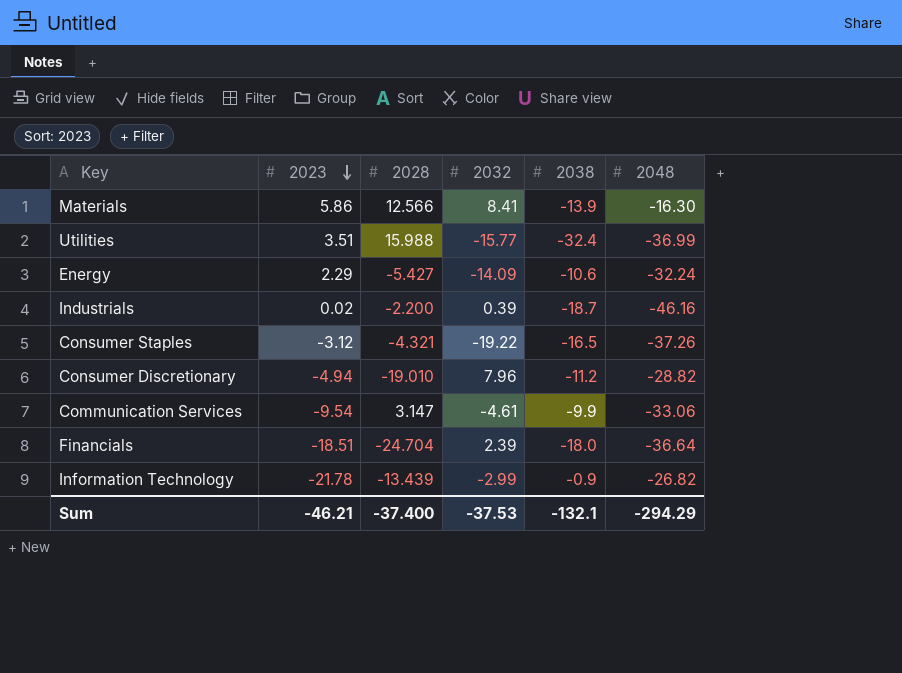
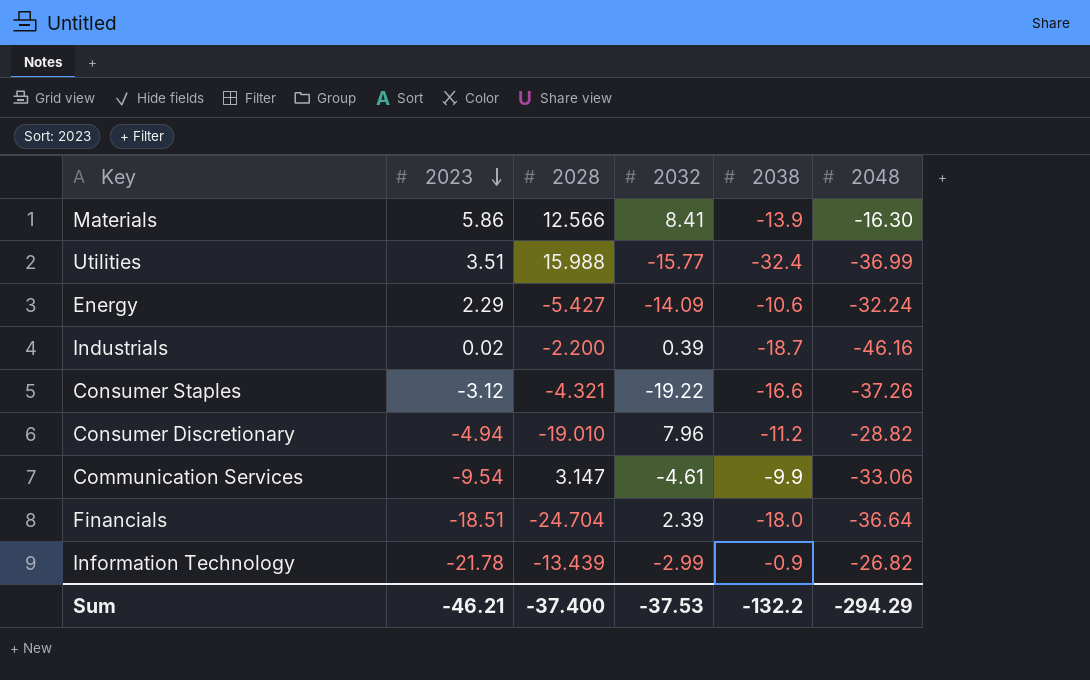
Consumer Staples | 2038: -16.5 -> -16.6
Sum | 2038: -132.1 -> -132.2

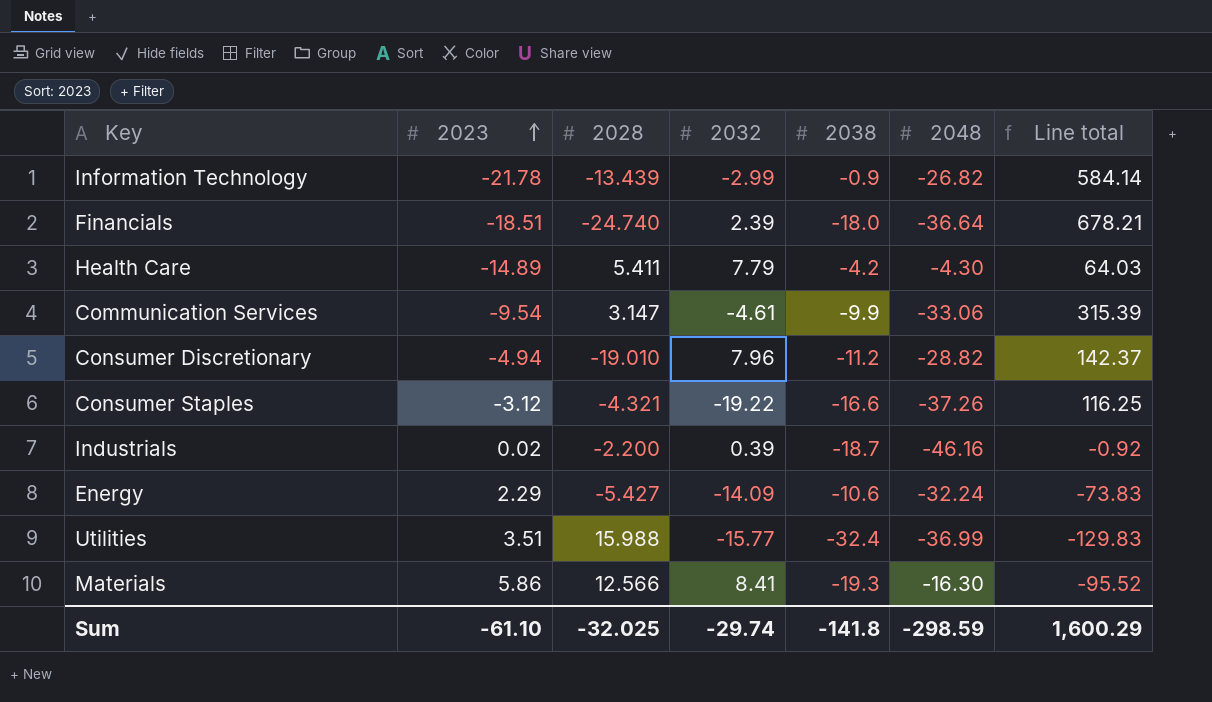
row order: 2023 descending -> 2023 ascending
column Line total | formula: none -> [2023] * [2048]
Financials | 2028: -24.704 -> -24.740
row Health Care: none -> -14.89 | 5.411 | 7.79 | -4.2 | -4.30 | 64.03
Materials | 2038: -13.9 -> -19.3
Sum | 2023: -46.21 -> -61.10
Sum | 2028: -37.400 -> -32.025
Sum | 2032: -37.53 -> -29.74
Sum | 2038: -132.2 -> -141.8
Sum | 2048: -294.29 -> -298.59

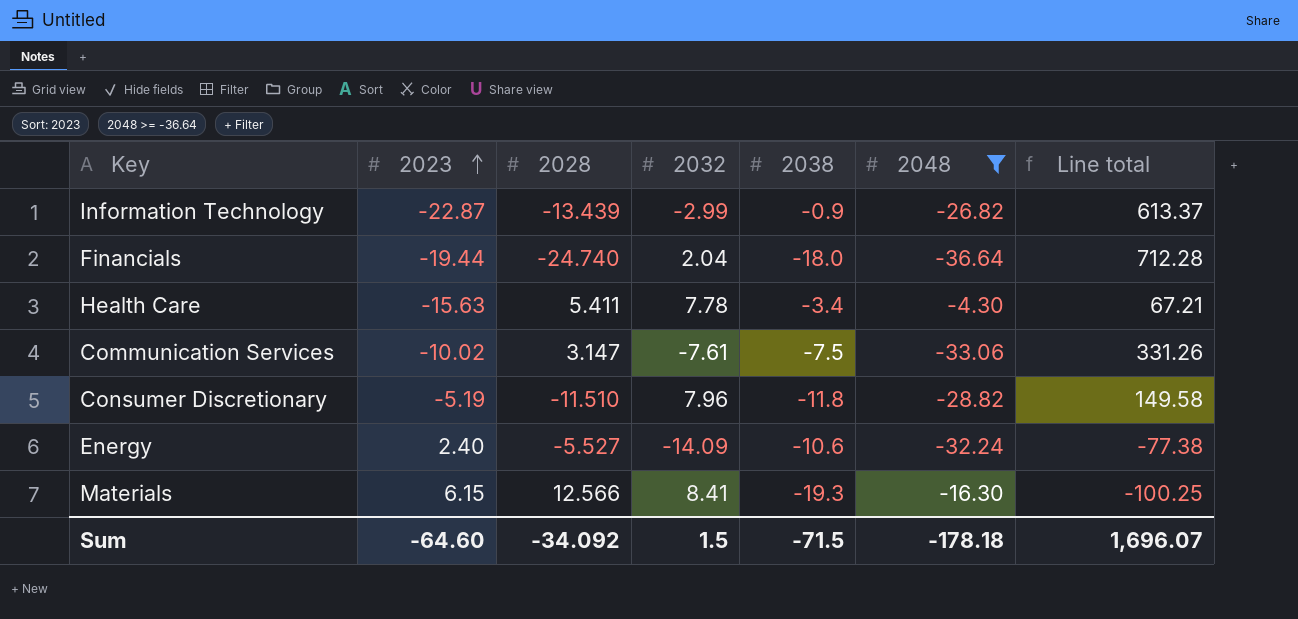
filter: none -> 2048 >= -36.64
Information Technology | 2023: -21.78 -> -22.87
Information Technology | Line total: 584.14 -> 613.37
Financials | 2023: -18.51 -> -19.44
Financials | 2032: 2.39 -> 2.04
Financials | Line total: 678.21 -> 712.28
Health Care | 2023: -14.89 -> -15.63
Health Care | 2032: 7.79 -> 7.78
Health Care | 2038: -4.2 -> -3.4
Health Care | Line total: 64.03 -> 67.21
Communication Services | 2023: -9.54 -> -10.02
Communication Services | 2032: -4.61 -> -7.61
Communication Services | 2038: -9.9 -> -7.5
Communication Services | Line total: 315.39 -> 331.26
Consumer Discretionary | 2023: -4.94 -> -5.19
Consumer Discretionary | 2028: -19.010 -> -11.510
Consumer Discretionary | 2038: -11.2 -> -11.8
Consumer Discretionary | Line total: 142.37 -> 149.58
Energy | 2023: 2.29 -> 2.40
Energy | 2028: -5.427 -> -5.527
Energy | Line total: -73.83 -> -77.38
Materials | 2023: 5.86 -> 6.15
Materials | Line total: -95.52 -> -100.25
Sum | 2023: -61.10 -> -64.60
Sum | 2028: -32.025 -> -34.092
Sum | 2032: -29.74 -> 1.5
Sum | 2038: -141.8 -> -71.5
Sum | 2048: -298.59 -> -178.18
Sum | Line total: 1,600.29 -> 1,696.07

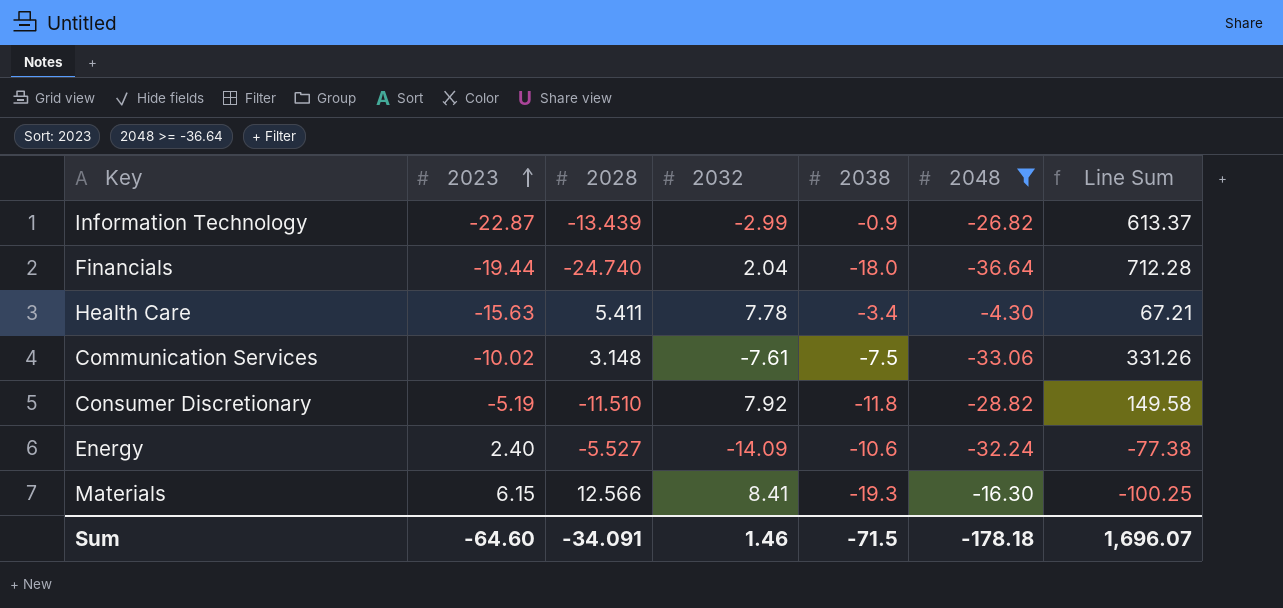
column name: Line total -> Line Sum
Communication Services | 2028: 3.147 -> 3.148
Consumer Discretionary | 2032: 7.96 -> 7.92
Sum | 2028: -34.092 -> -34.091
Sum | 2032: 1.5 -> 1.46

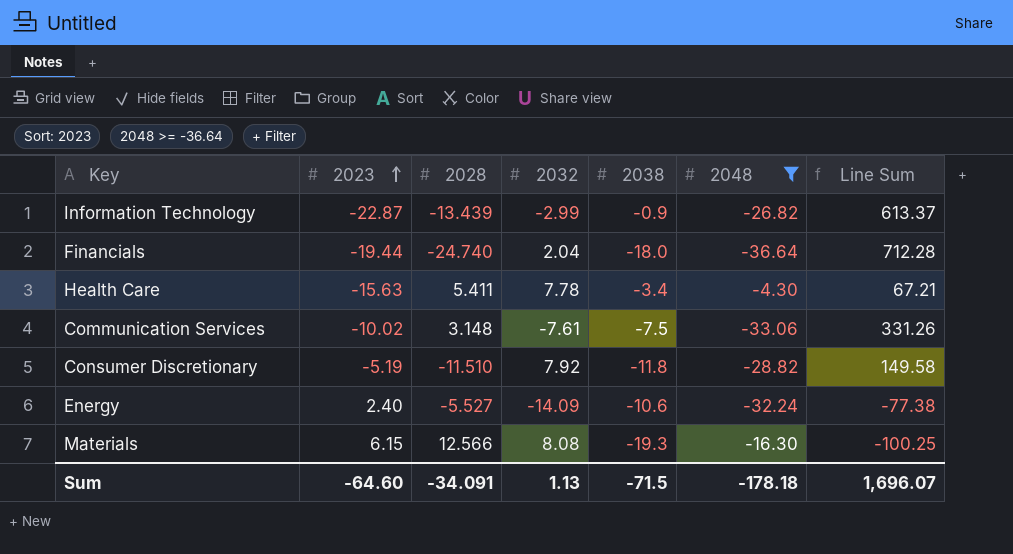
Materials | 2032: 8.41 -> 8.08
Sum | 2032: 1.46 -> 1.13

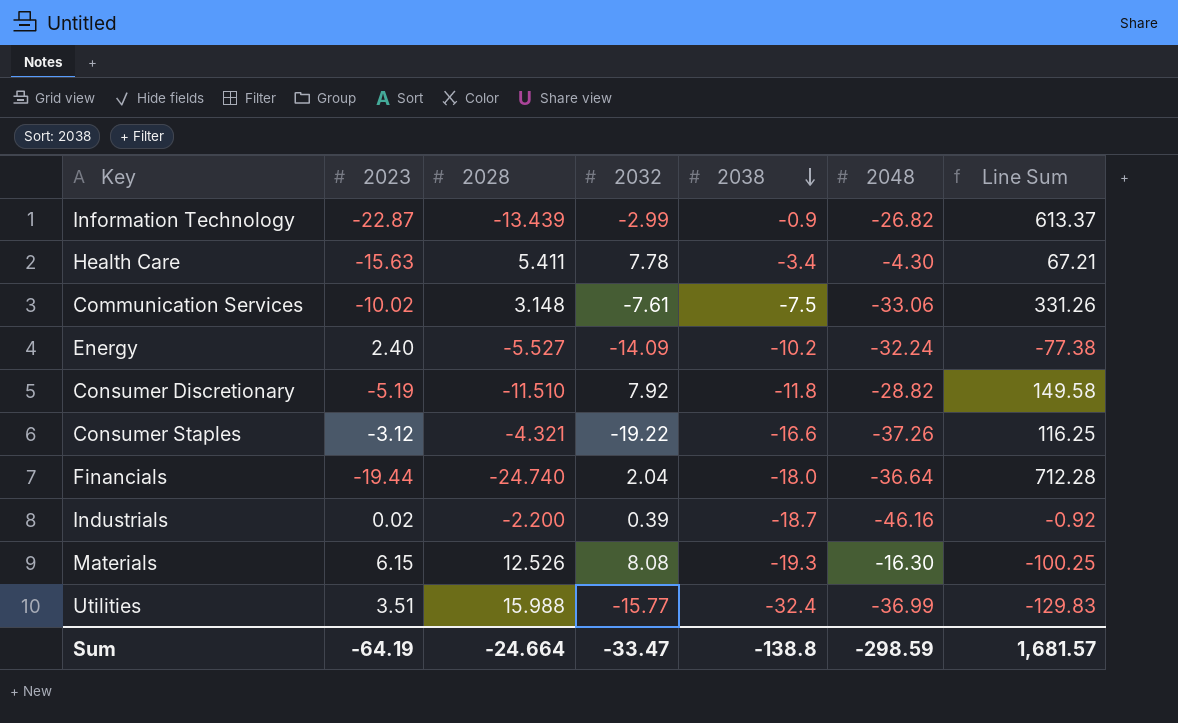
filter: 2048 >= -36.64 -> none
row order: 2023 ascending -> 2038 descending
Energy | 2038: -10.6 -> -10.2
Materials | 2028: 12.566 -> 12.526
Sum | 2023: -64.60 -> -64.19
Sum | 2028: -34.091 -> -24.664
Sum | 2032: 1.13 -> -33.47
Sum | 2038: -71.5 -> -138.8
Sum | 2048: -178.18 -> -298.59
Sum | Line Sum: 1,696.07 -> 1,681.57

